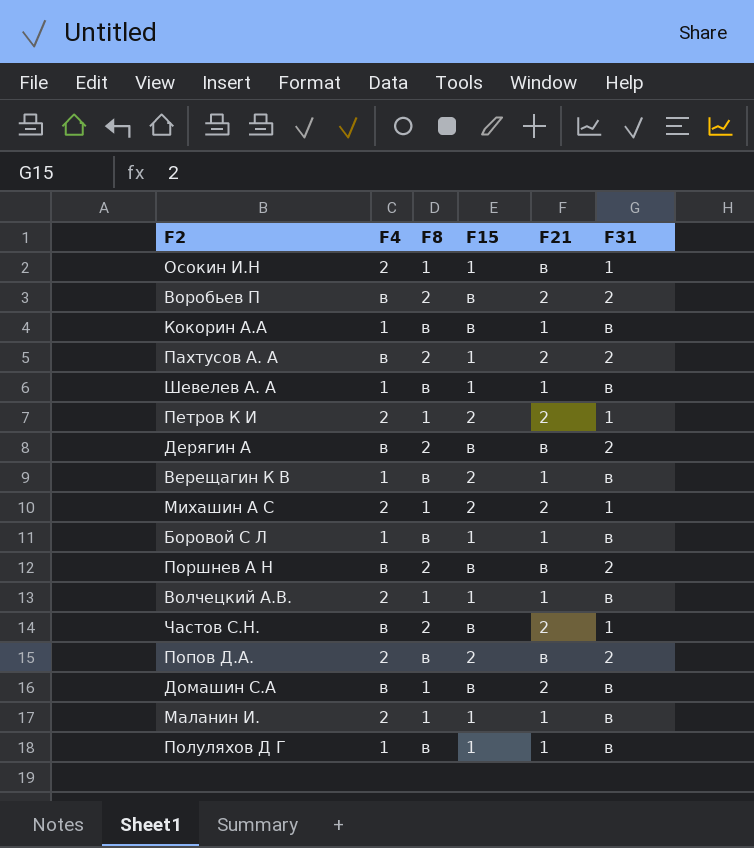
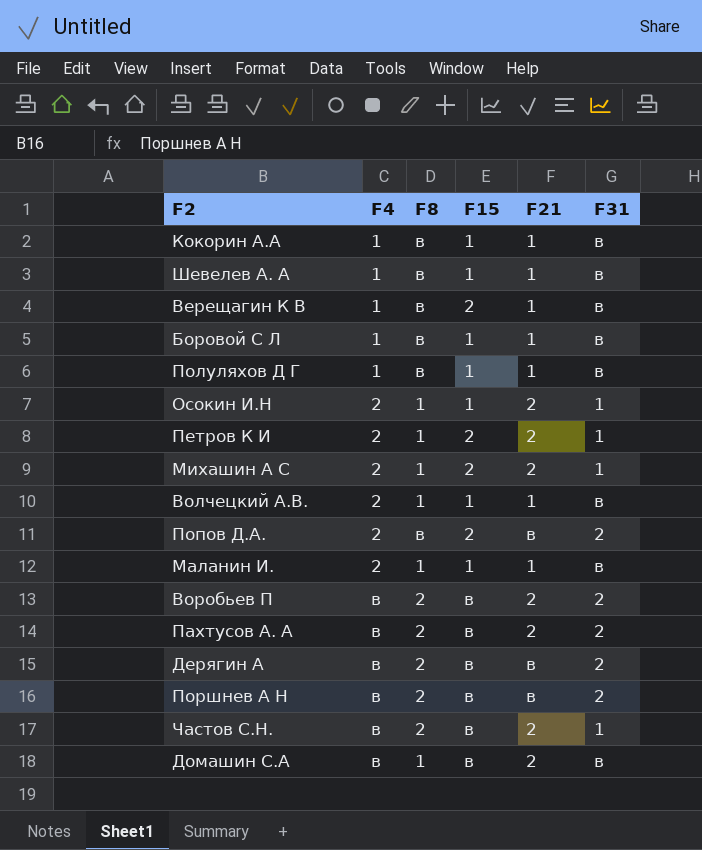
row order: none -> F4 ascending
Кокорин А.А | F15: в -> 1
Осокин И.Н | F21: в -> 2
Пахтусов А. А | F15: 1 -> в

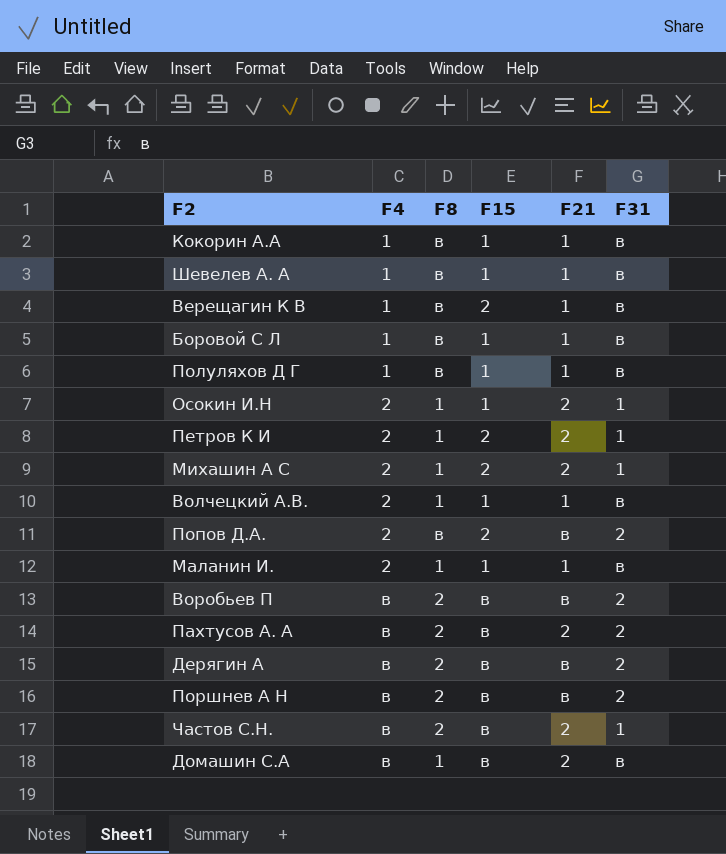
Воробьев П | F21: 2 -> в

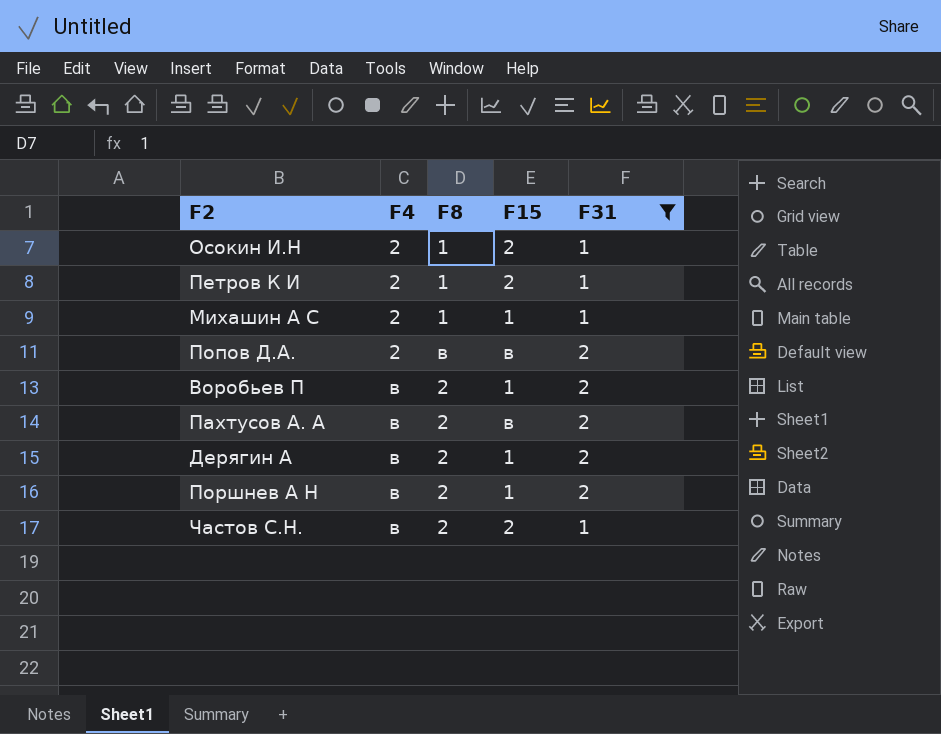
filter: none -> F31 != в
column F21 | position: 5 -> none
Осокин И.Н | F15: 1 -> 2
Михашин А С | F15: 2 -> 1
Попов Д.А. | F15: 2 -> в
Воробьев П | F15: в -> 1
Дерягин А | F15: в -> 1
Поршнев А Н | F15: в -> 1
Частов С.Н. | F15: в -> 2

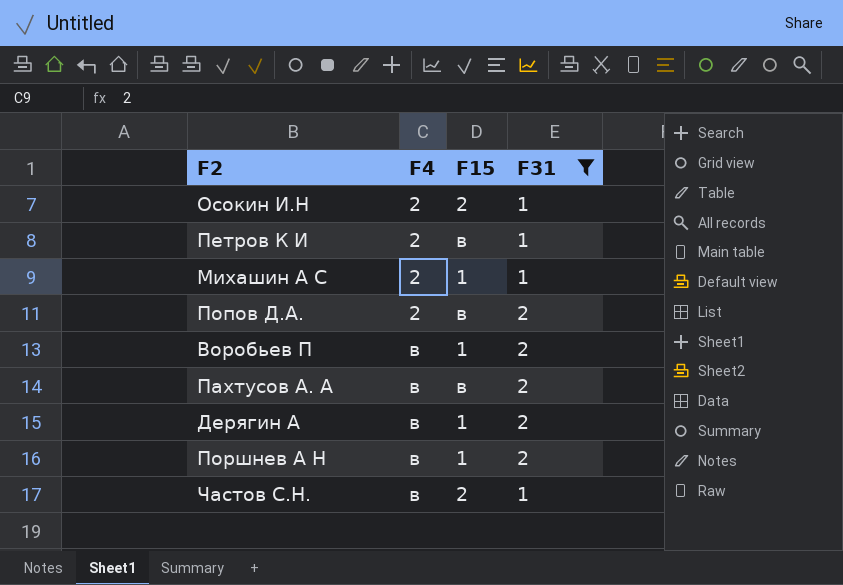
column F8 | position: 3 -> none
Петров К И | F15: 2 -> в

